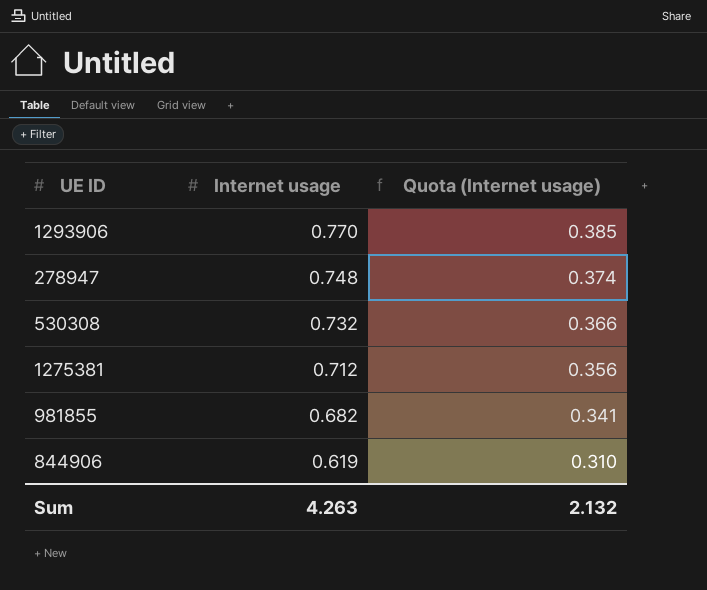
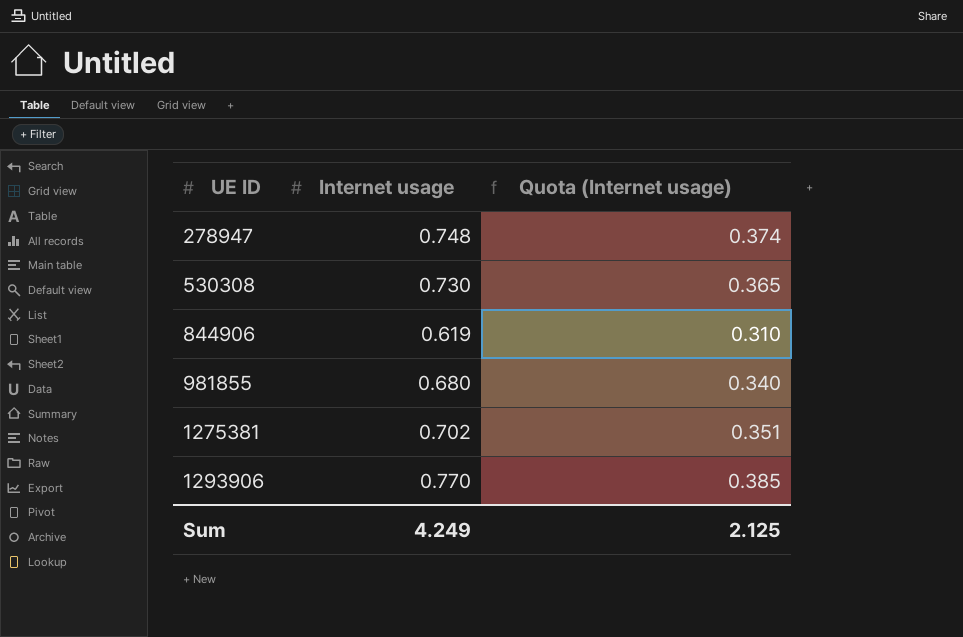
row order: Internet usage descending -> UE ID ascending
530308 | Internet usage: 0.732 -> 0.730
530308 | Quota (Internet usage): 0.366 -> 0.365
981855 | Internet usage: 0.682 -> 0.680
981855 | Quota (Internet usage): 0.341 -> 0.340
1275381 | Internet usage: 0.712 -> 0.702
1275381 | Quota (Internet usage): 0.356 -> 0.351
Sum | Internet usage: 4.263 -> 4.249
Sum | Quota (Internet usage): 2.132 -> 2.125

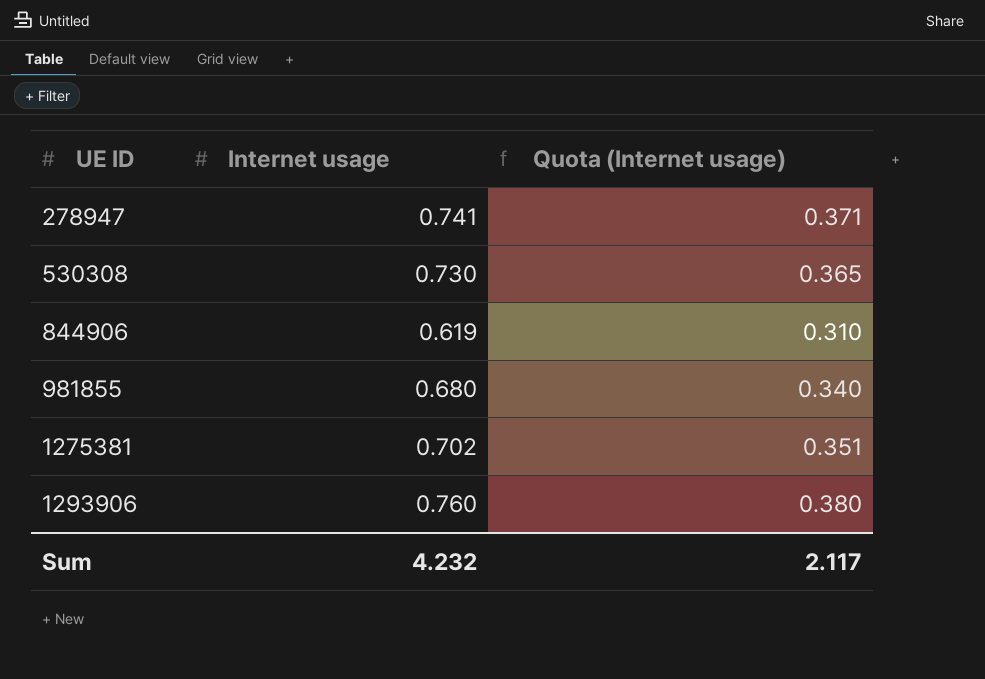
278947 | Internet usage: 0.748 -> 0.741
278947 | Quota (Internet usage): 0.374 -> 0.371
1293906 | Internet usage: 0.770 -> 0.760
1293906 | Quota (Internet usage): 0.385 -> 0.380
Sum | Internet usage: 4.249 -> 4.232
Sum | Quota (Internet usage): 2.125 -> 2.117

